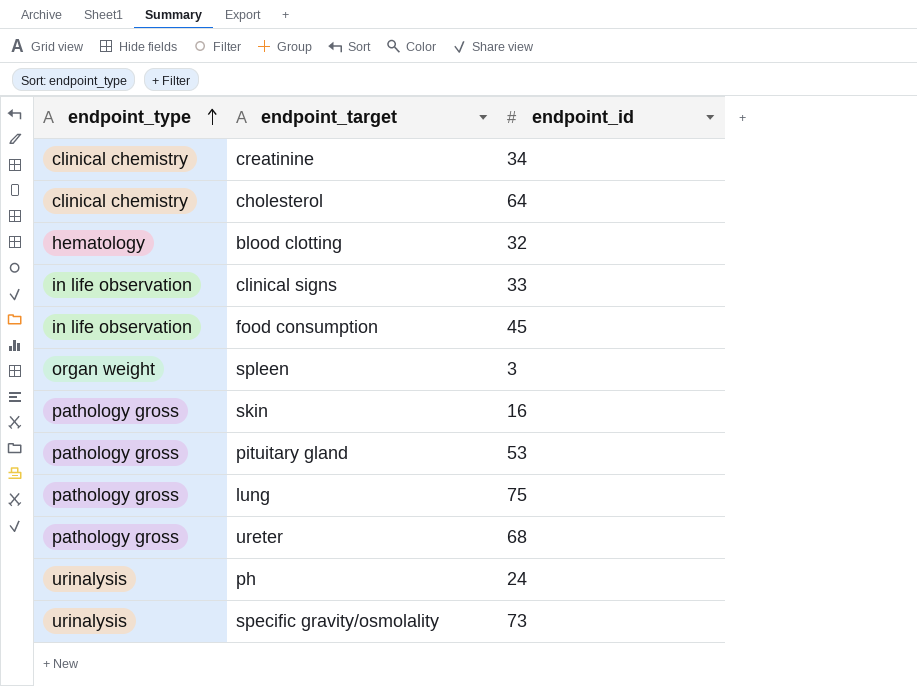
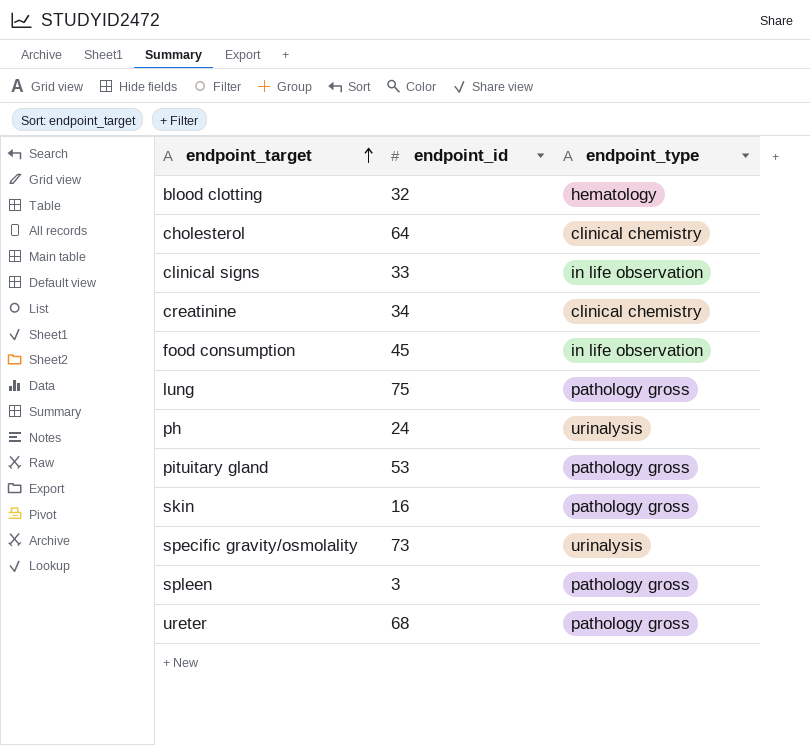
row order: endpoint_type ascending -> endpoint_target ascending
column endpoint_type | position: 1 -> 3
spleen | endpoint_type: organ weight -> pathology gross

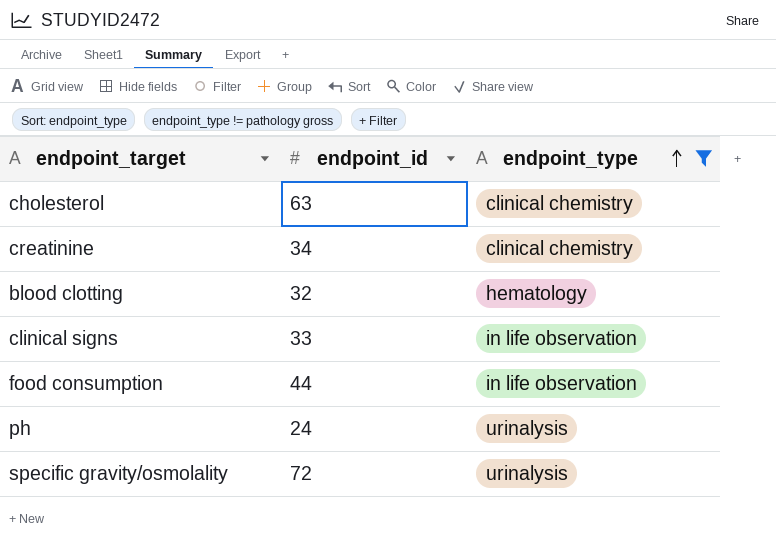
filter: none -> endpoint_type != pathology gross
row order: endpoint_target ascending -> endpoint_type ascending
cholesterol | endpoint_id: 64 -> 63
food consumption | endpoint_id: 45 -> 44
specific gravity/osmolality | endpoint_id: 73 -> 72

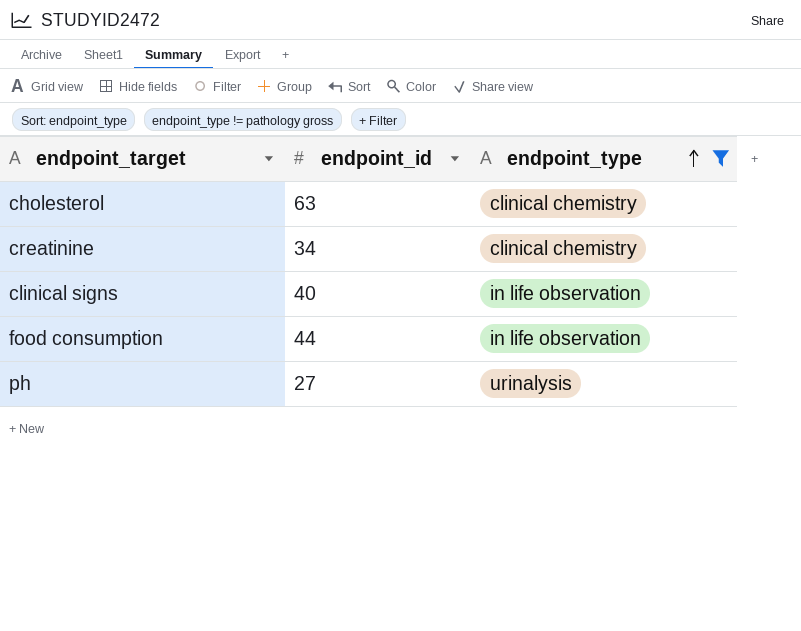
row blood clotting: 32 | hematology -> none
row specific gravity/osmolality: 72 | urinalysis -> none
clinical signs | endpoint_id: 33 -> 40
ph | endpoint_id: 24 -> 27

